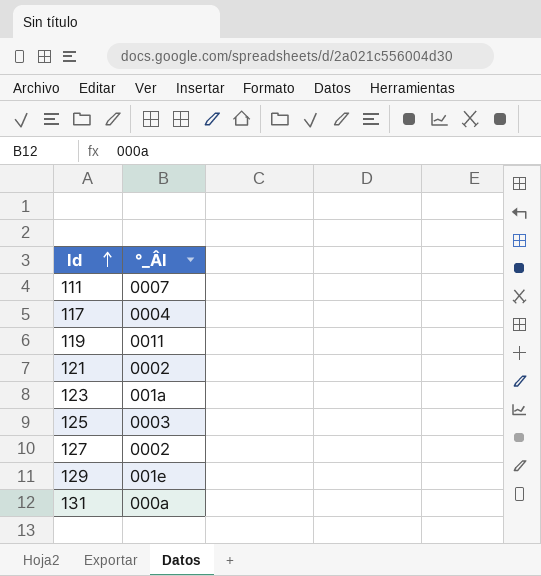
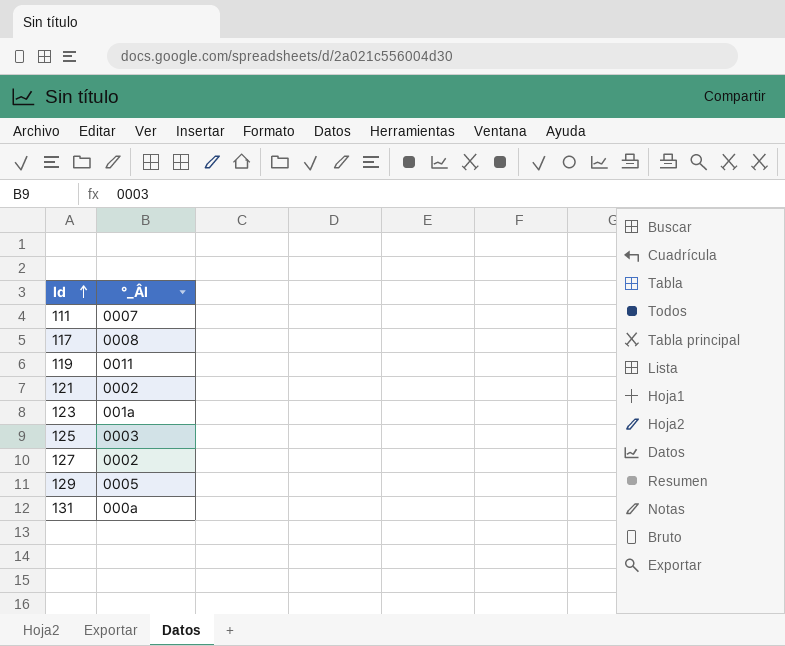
117 | °_ÂI: 0004 -> 0008
129 | °_ÂI: 001e -> 0005

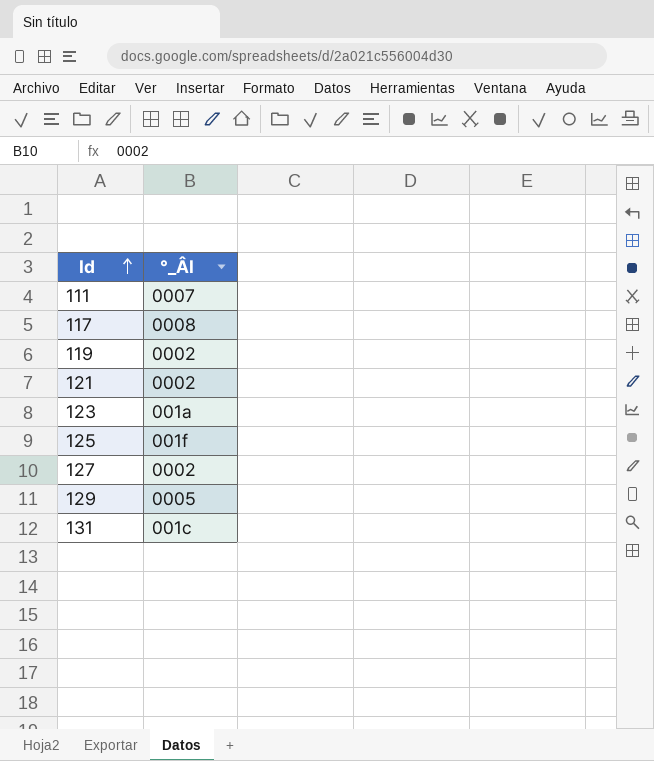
119 | °_ÂI: 0011 -> 0002
125 | °_ÂI: 0003 -> 001f
131 | °_ÂI: 000a -> 001c

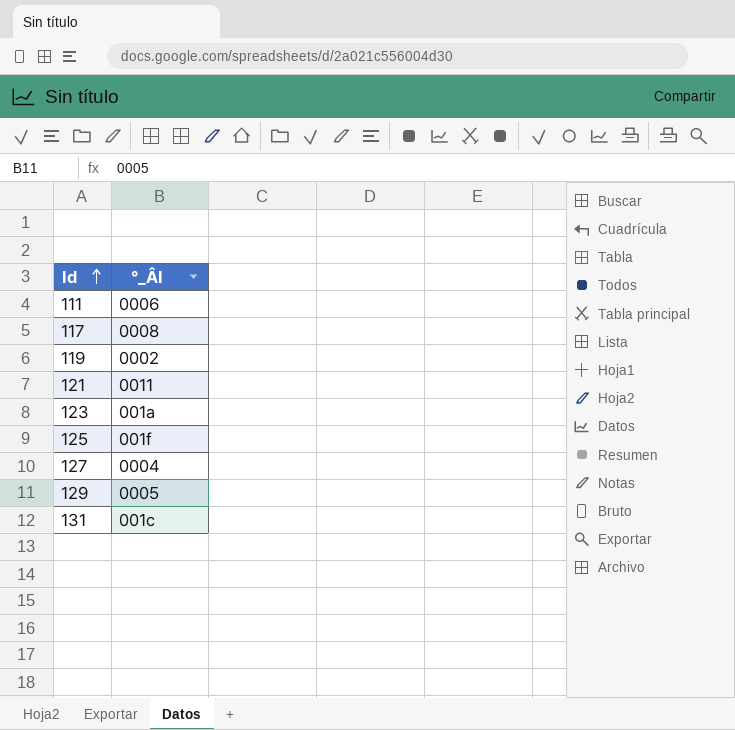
111 | °_ÂI: 0007 -> 0006
121 | °_ÂI: 0002 -> 0011
127 | °_ÂI: 0002 -> 0004

